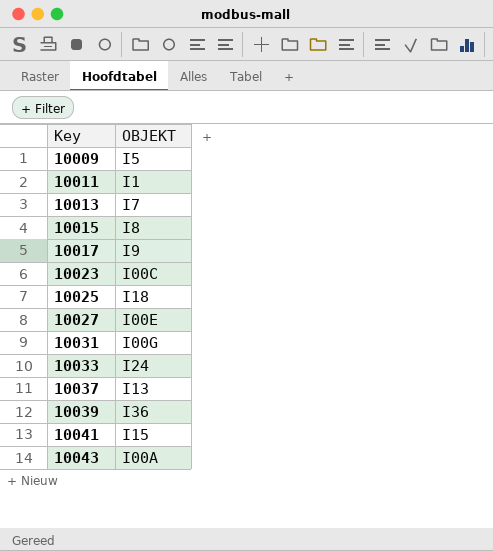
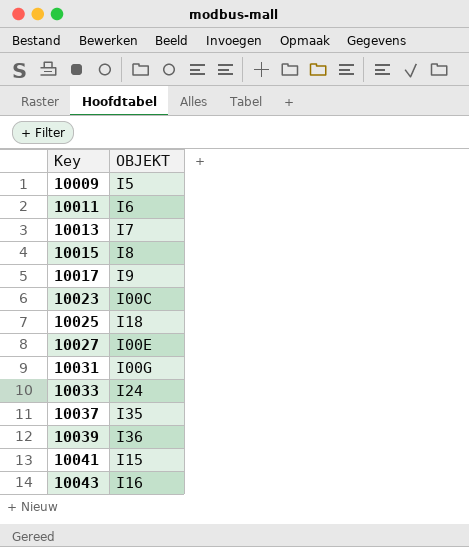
10011 | OBJEKT: I1 -> I6
10037 | OBJEKT: I13 -> I35
10043 | OBJEKT: I00A -> I16

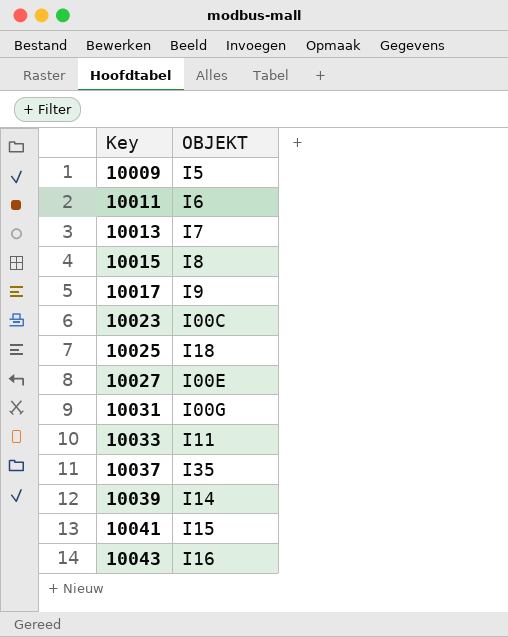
10033 | OBJEKT: I24 -> I11
10039 | OBJEKT: I36 -> I14

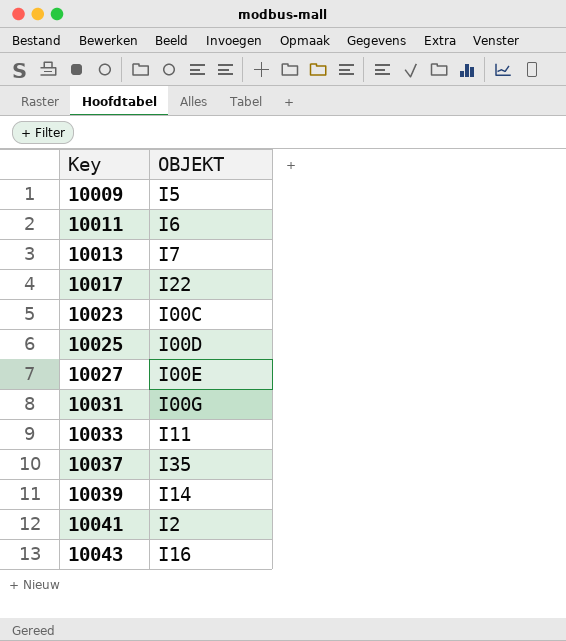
row 10015: I8 -> none
10017 | OBJEKT: I9 -> I22
10025 | OBJEKT: I18 -> I00D
10041 | OBJEKT: I15 -> I2

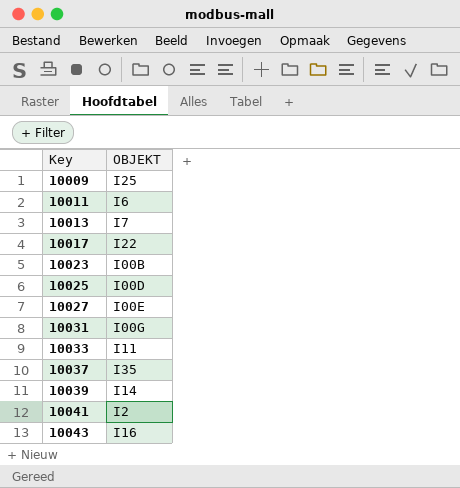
10009 | OBJEKT: I5 -> I25
10023 | OBJEKT: I00C -> I00B

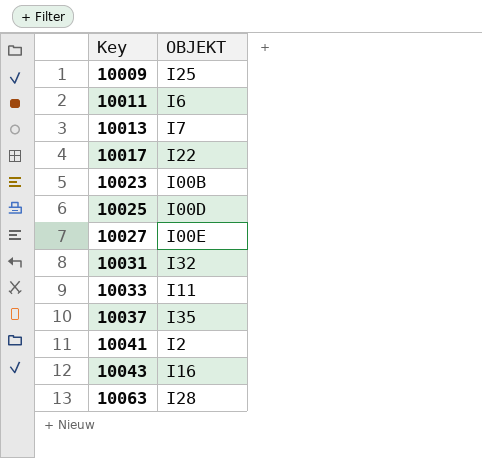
row 10039: I14 -> none
10031 | OBJEKT: I00G -> I32
row 10063: none -> I28

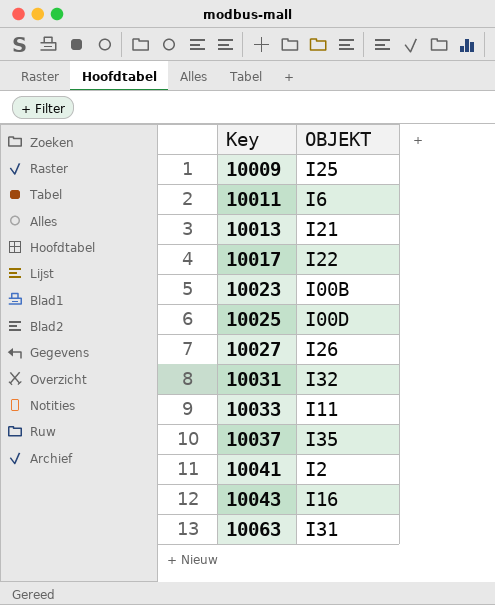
10013 | OBJEKT: I7 -> I21
10027 | OBJEKT: I00E -> I26
10063 | OBJEKT: I28 -> I31

